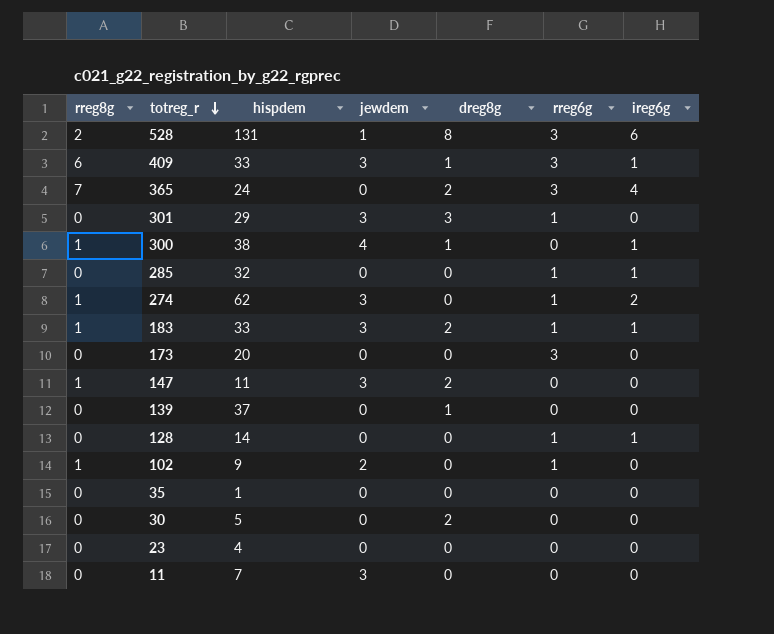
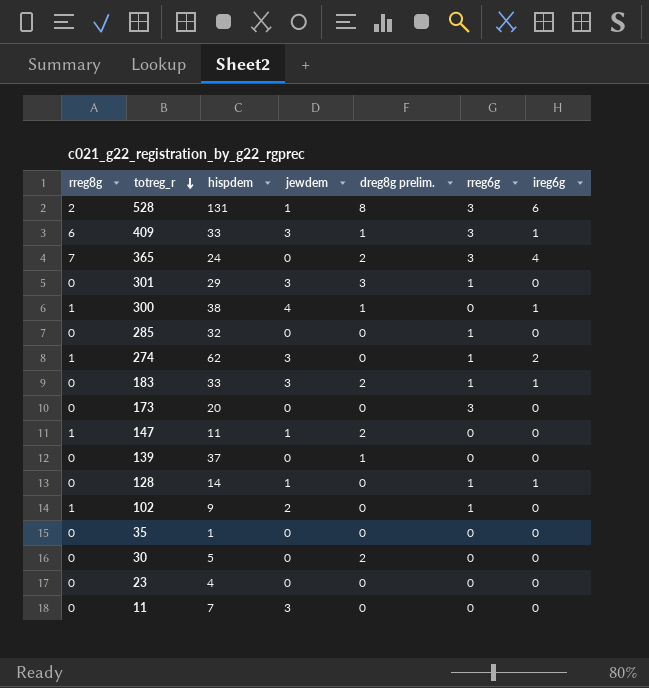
column name: dreg8g -> dreg8g prelim.
285 | ireg6g: 1 -> 0
183 | rreg8g: 1 -> 0
147 | jewdem: 3 -> 1
128 | jewdem: 0 -> 1

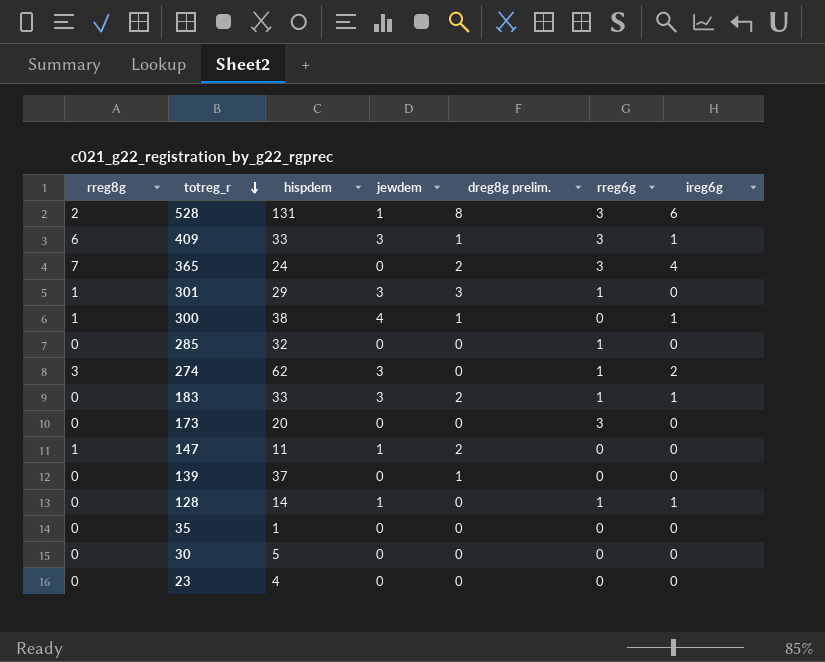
row 102: 1 | 9 | 2 | 0 | 1 | 0 -> none
row 11: 0 | 7 | 3 | 0 | 0 | 0 -> none
301 | rreg8g: 0 -> 1
274 | rreg8g: 1 -> 3
30 | dreg8g prelim.: 2 -> 0

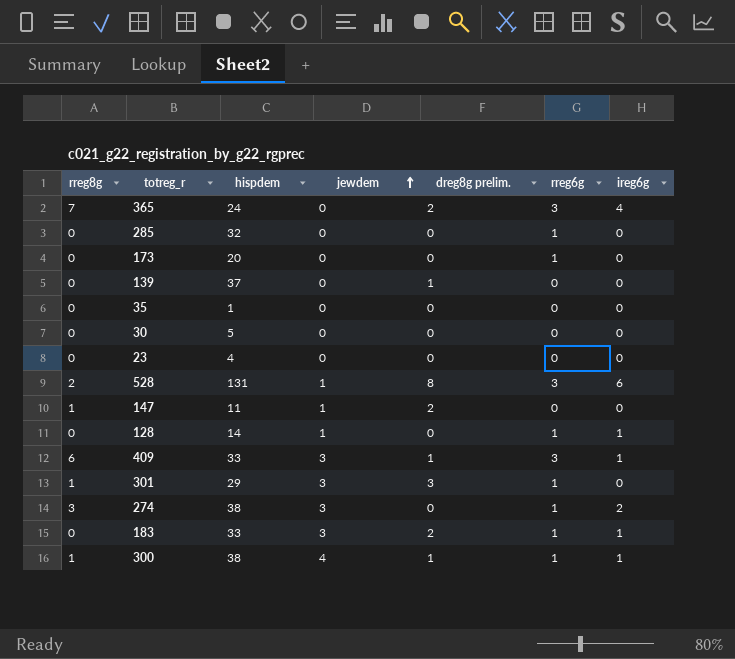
row order: totreg_r descending -> jewdem ascending
173 | rreg6g: 3 -> 1
274 | hispdem: 62 -> 38
300 | rreg6g: 0 -> 1

